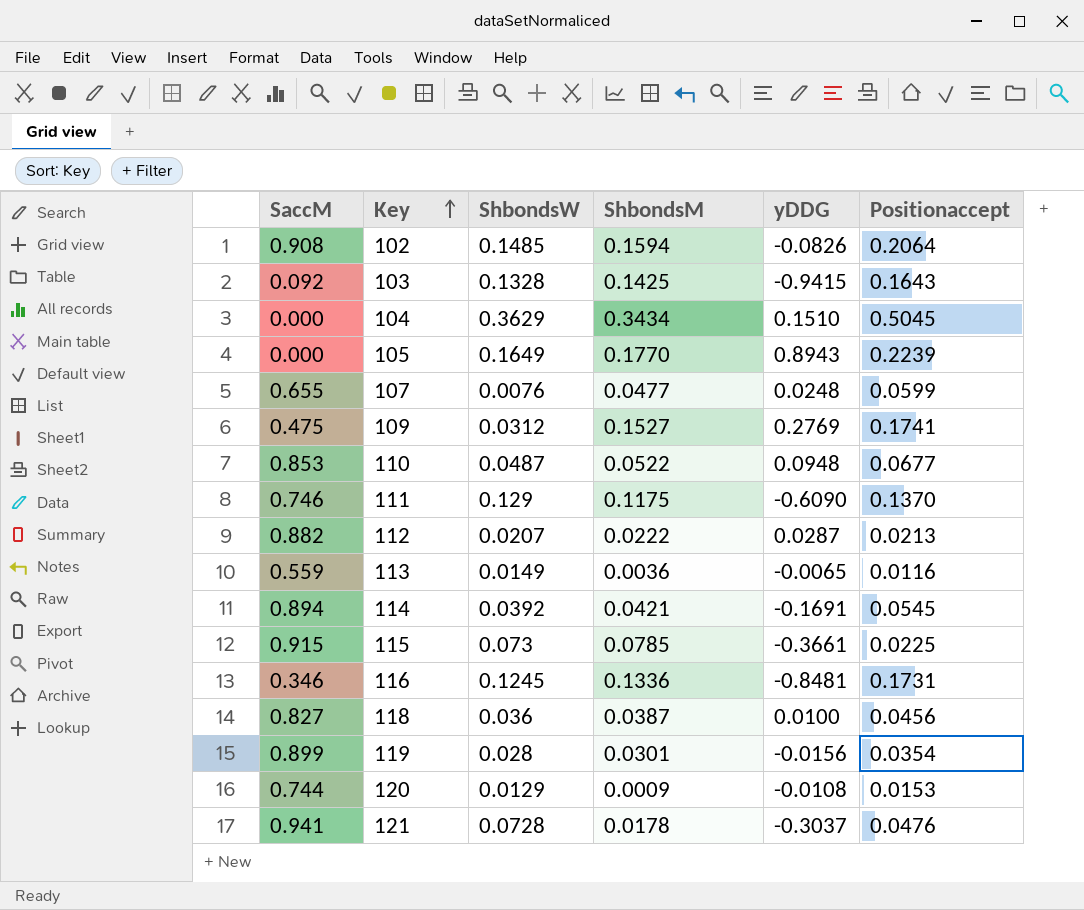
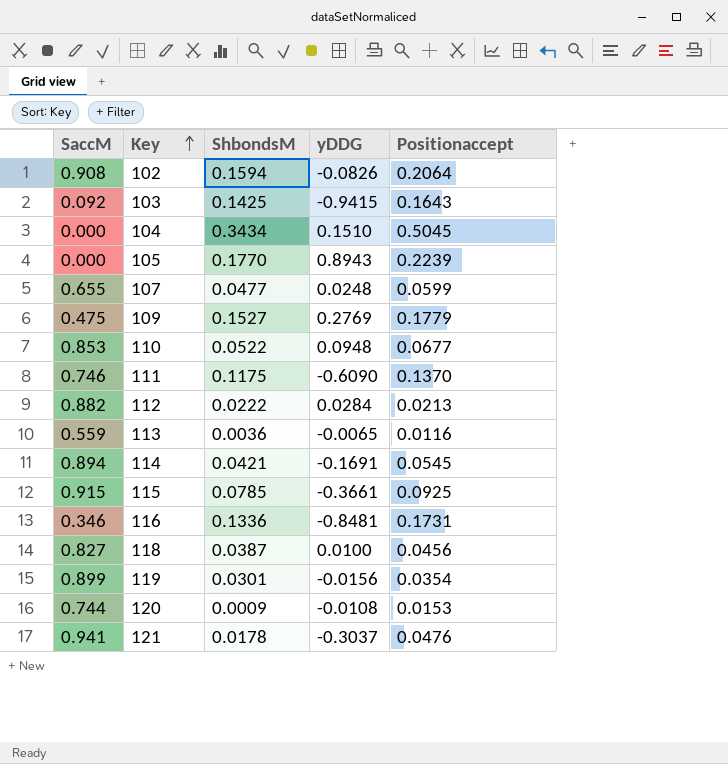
column ShbondsW | position: 3 -> none
109 | Positionaccept: 0.1741 -> 0.1779
112 | yDDG: 0.0287 -> 0.0284
115 | Positionaccept: 0.0225 -> 0.0925

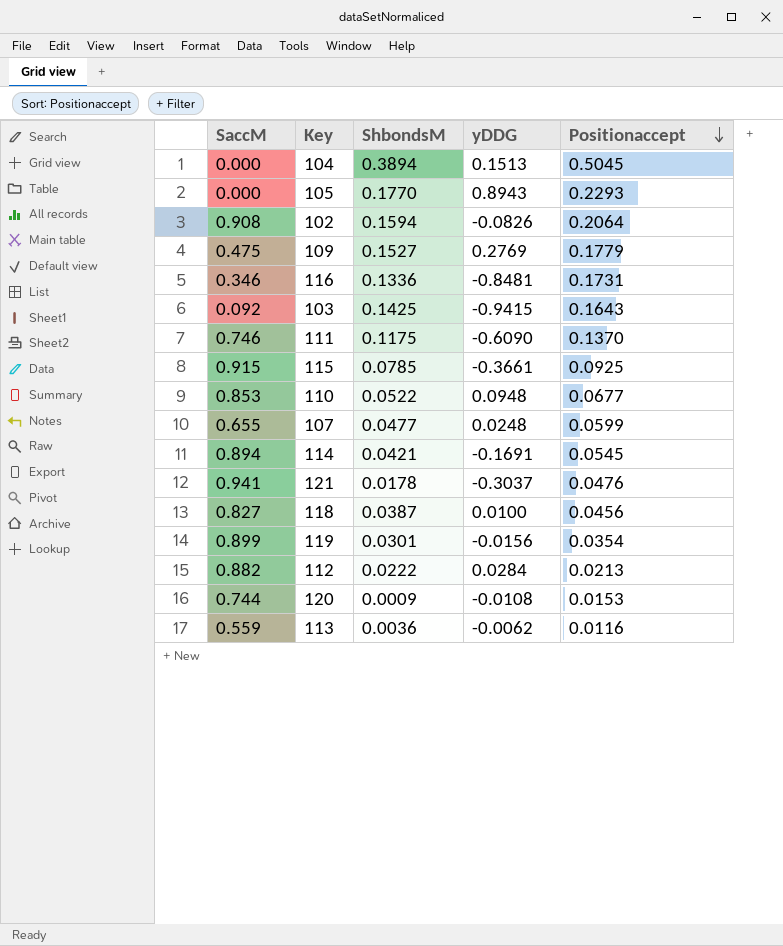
row order: Key ascending -> Positionaccept descending
104 | ShbondsM: 0.3434 -> 0.3894
104 | yDDG: 0.1510 -> 0.1513
105 | Positionaccept: 0.2239 -> 0.2293
113 | yDDG: -0.0065 -> -0.0062

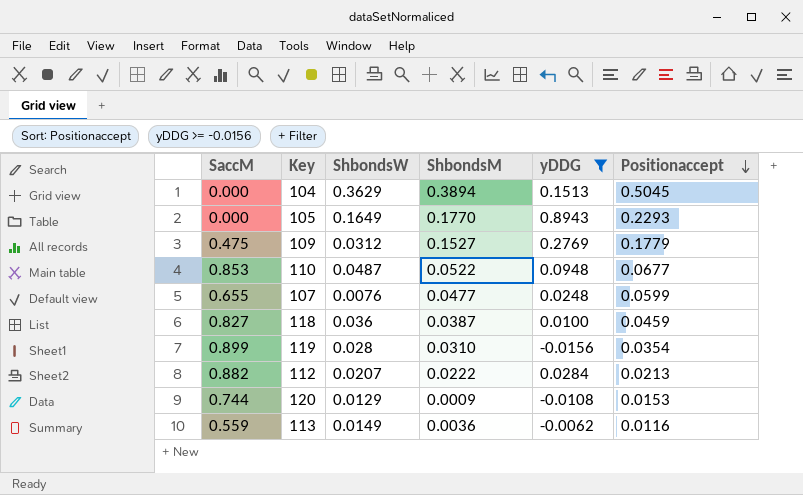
filter: none -> yDDG >= -0.0156
column ShbondsW | position: none -> 3
118 | Positionaccept: 0.0456 -> 0.0459
119 | ShbondsM: 0.0301 -> 0.0310

